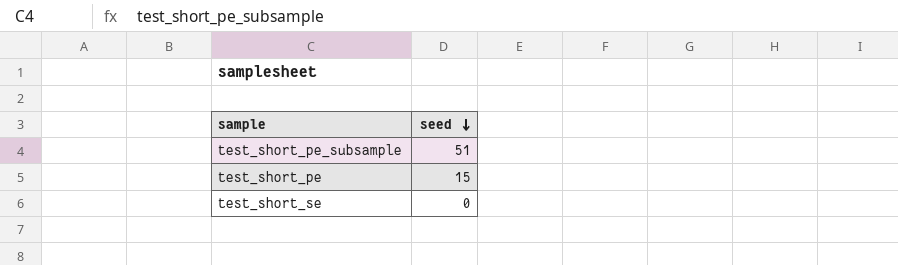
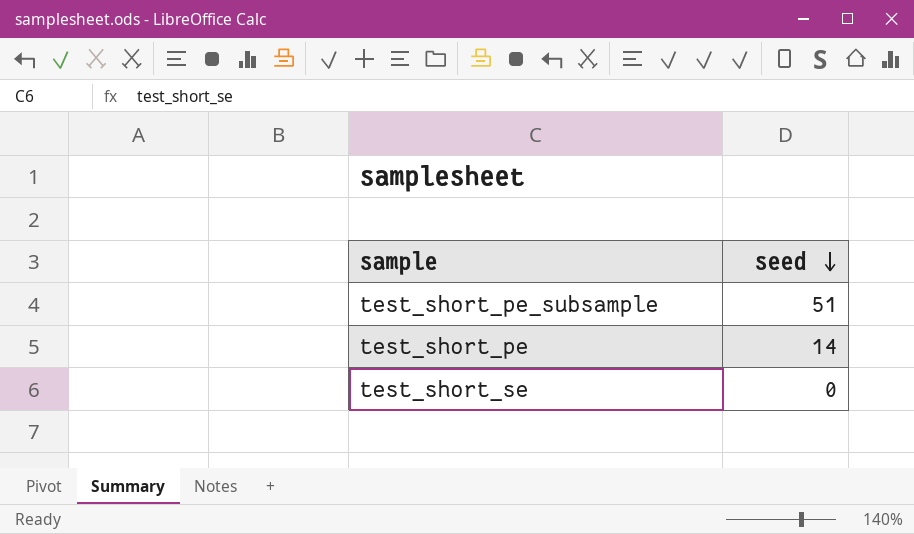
test_short_pe | seed: 15 -> 14

